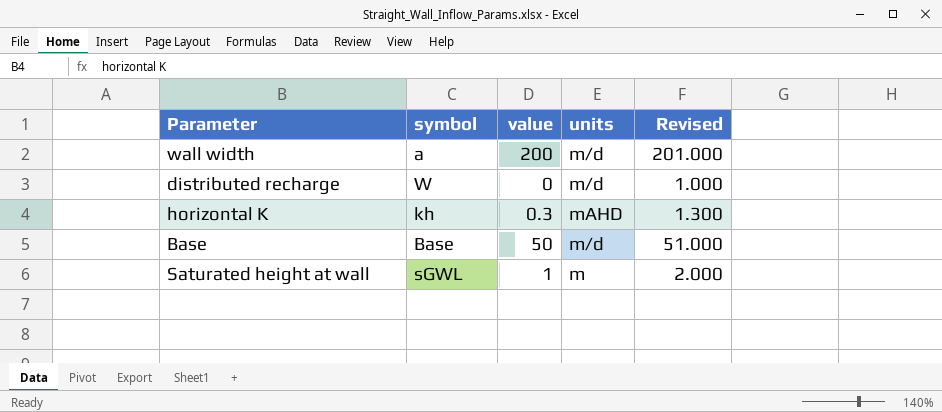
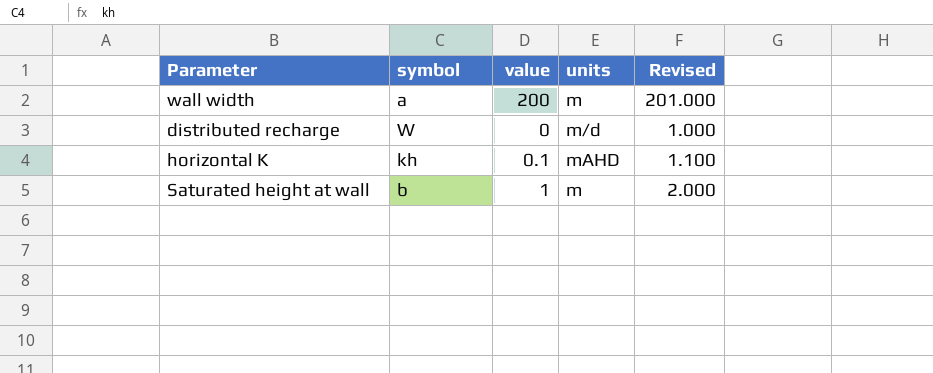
row Base: Base | 50 | m/d | 51.000 -> none
wall width | units: m/d -> m
horizontal K | value: 0.3 -> 0.1
horizontal K | Revised: 1.300 -> 1.100
Saturated height at wall | symbol: sGWL -> b

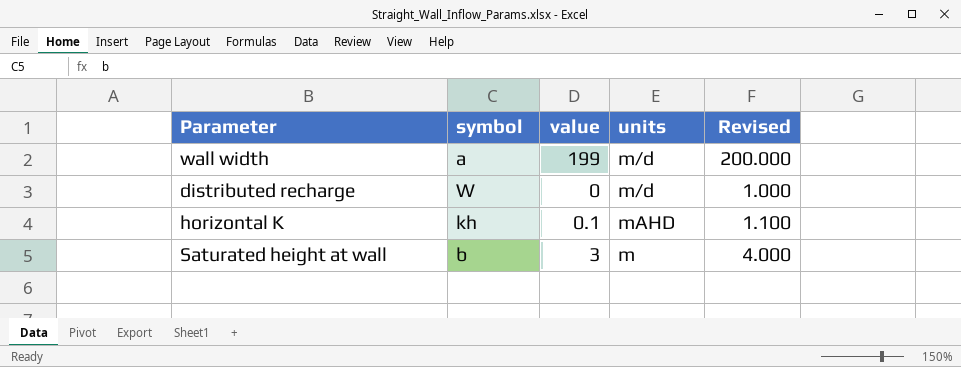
wall width | value: 200 -> 199
wall width | units: m -> m/d
wall width | Revised: 201.000 -> 200.000
Saturated height at wall | value: 1 -> 3
Saturated height at wall | Revised: 2.000 -> 4.000

